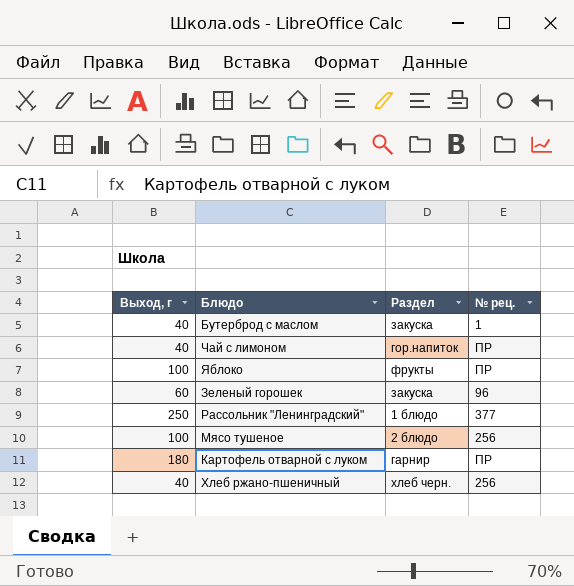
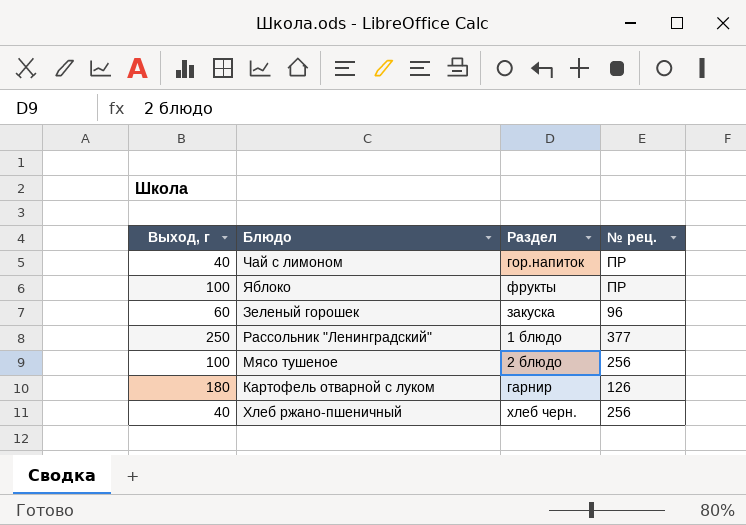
row Бутерброд с маслом: 40 | закуска | 1 -> none
Картофель отварной с луком | № рец.: ПР -> 126

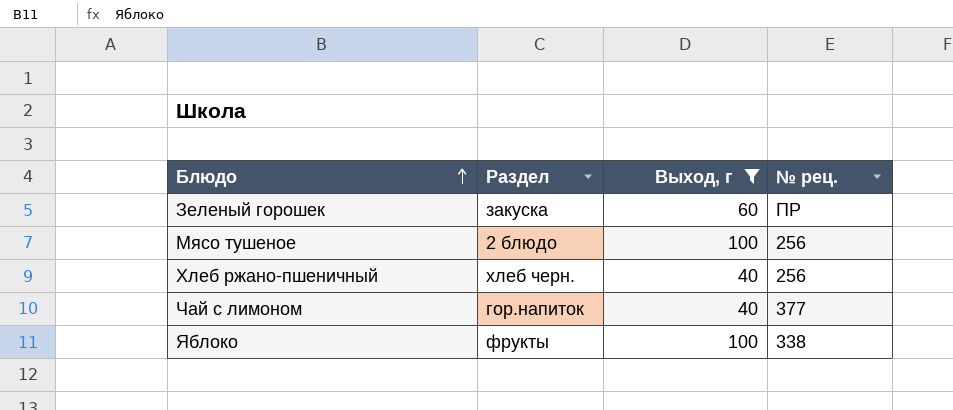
filter: none -> Выход, г <= 100
row order: none -> Блюдо ascending
column Выход, г | position: 1 -> 3
Зеленый горошек | № рец.: 96 -> ПР
Чай с лимоном | № рец.: ПР -> 377
Яблоко | № рец.: ПР -> 338

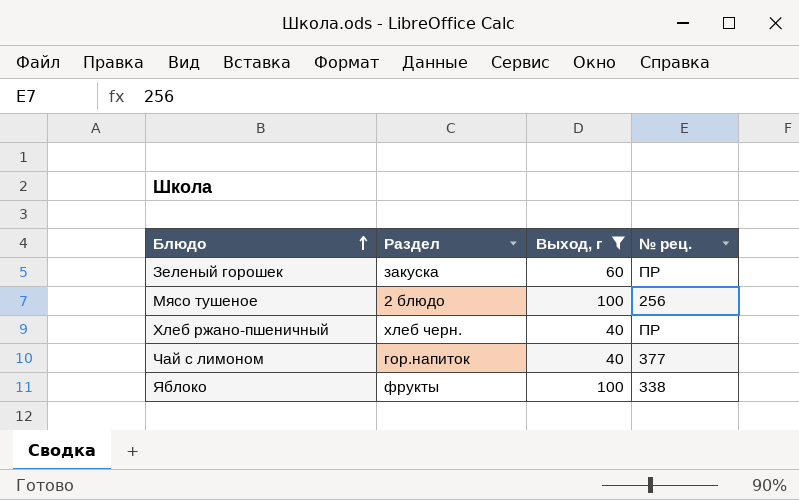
Хлеб ржано-пшеничный | № рец.: 256 -> ПР

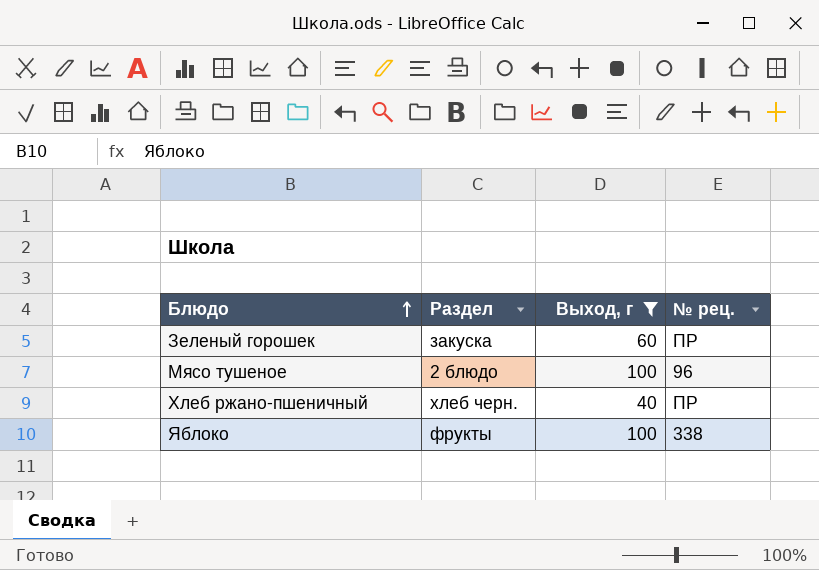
row Чай с лимоном: гор.напиток | 40 | 377 -> none
Мясо тушеное | № рец.: 256 -> 96

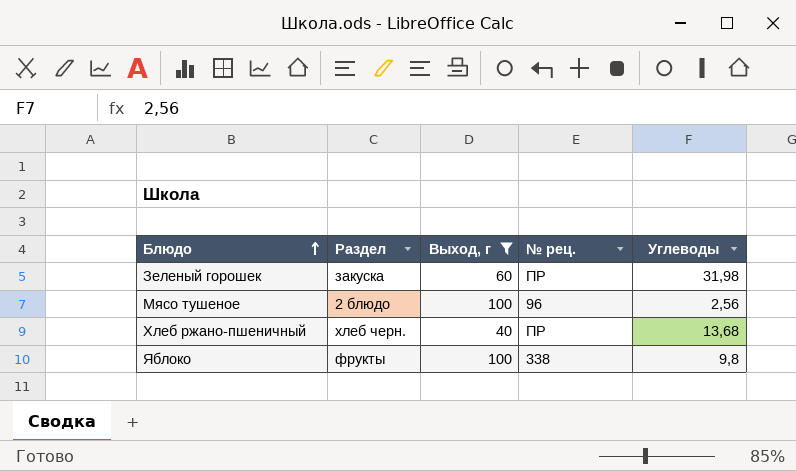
column Углеводы | position: none -> 5

